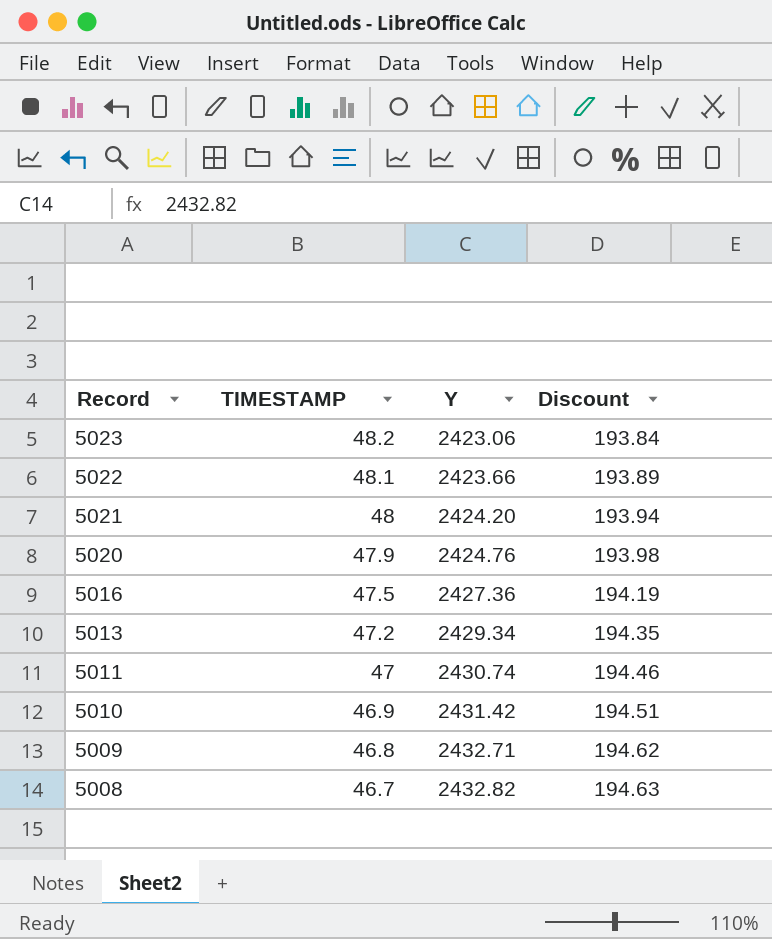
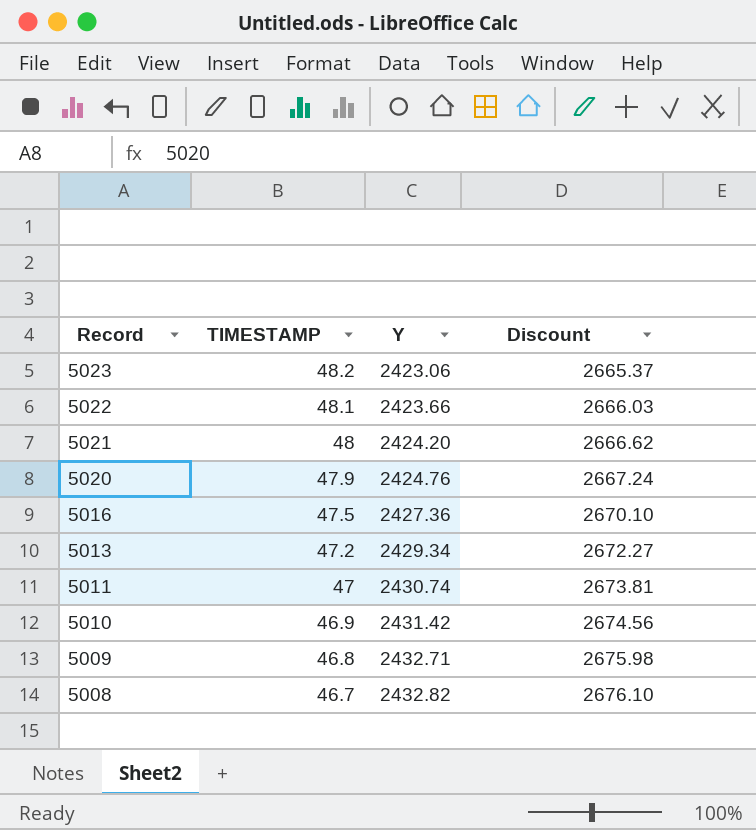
column Discount | formula: [Y] * 0.08 -> [Y] * 1.1

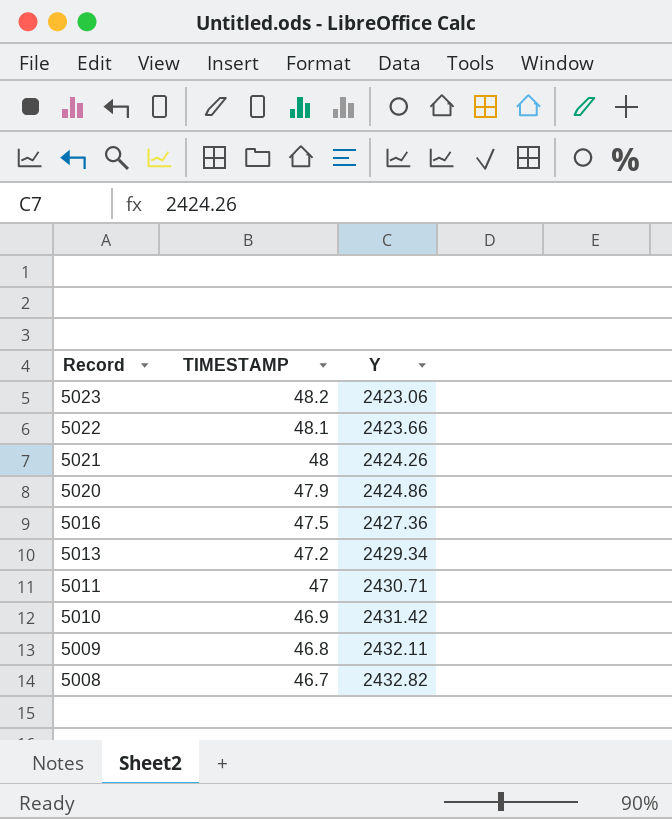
column Discount | formula: [Y] * 1.1 -> none
5021 | Y: 2424.20 -> 2424.26
5020 | Y: 2424.76 -> 2424.86
5011 | Y: 2430.74 -> 2430.71
5009 | Y: 2432.71 -> 2432.11

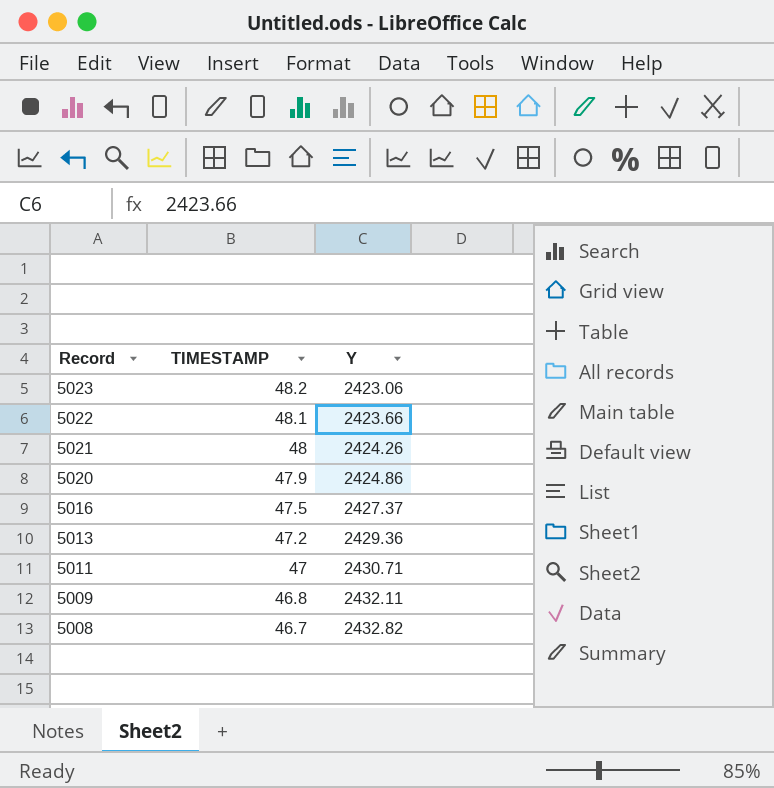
row 5010: 46.9 | 2431.42 -> none
5016 | Y: 2427.36 -> 2427.37
5013 | Y: 2429.34 -> 2429.36

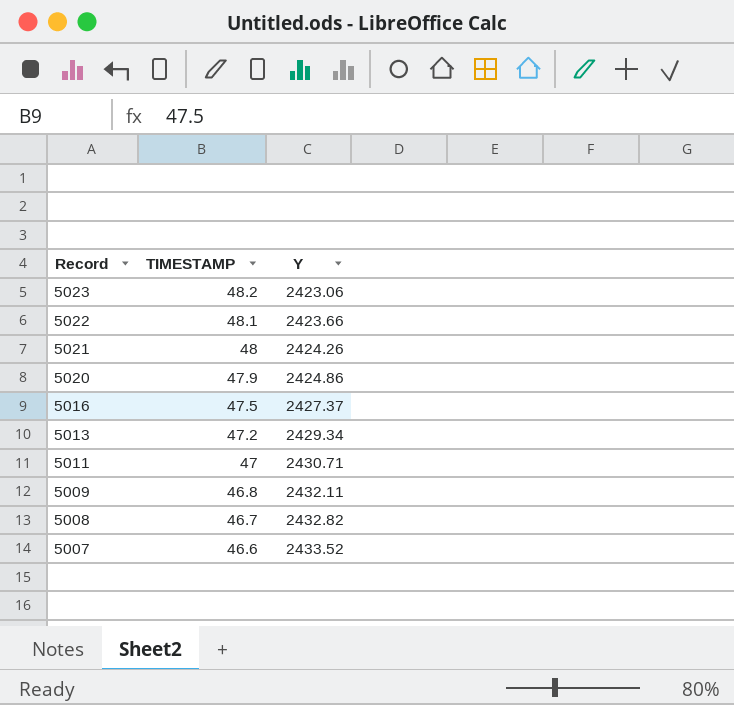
5013 | Y: 2429.36 -> 2429.34
row 5007: none -> 46.6 | 2433.52

